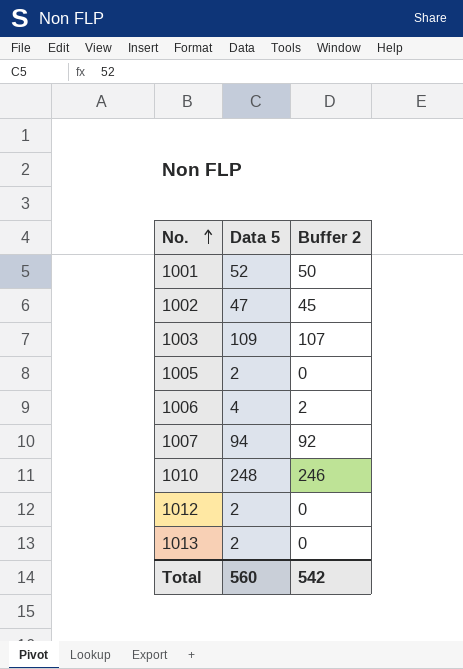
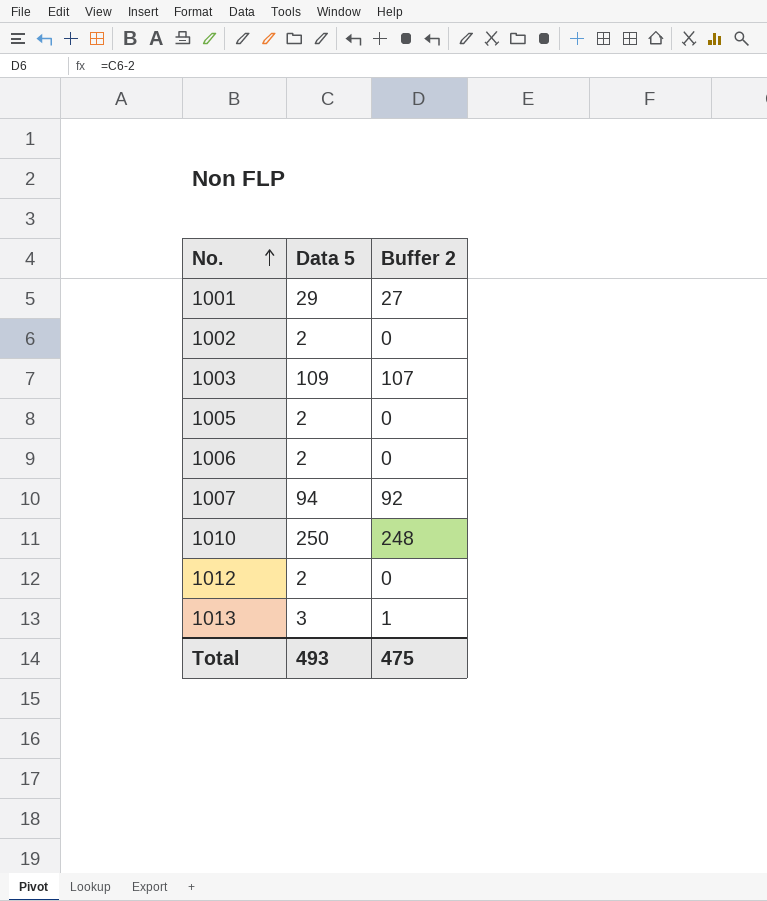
1001 | Data 5: 52 -> 29
1001 | Buffer 2: 50 -> 27
1002 | Data 5: 47 -> 2
1002 | Buffer 2: 45 -> 0
1006 | Data 5: 4 -> 2
1006 | Buffer 2: 2 -> 0
1010 | Data 5: 248 -> 250
1010 | Buffer 2: 246 -> 248
1013 | Data 5: 2 -> 3
1013 | Buffer 2: 0 -> 1
Total | Data 5: 560 -> 493
Total | Buffer 2: 542 -> 475

